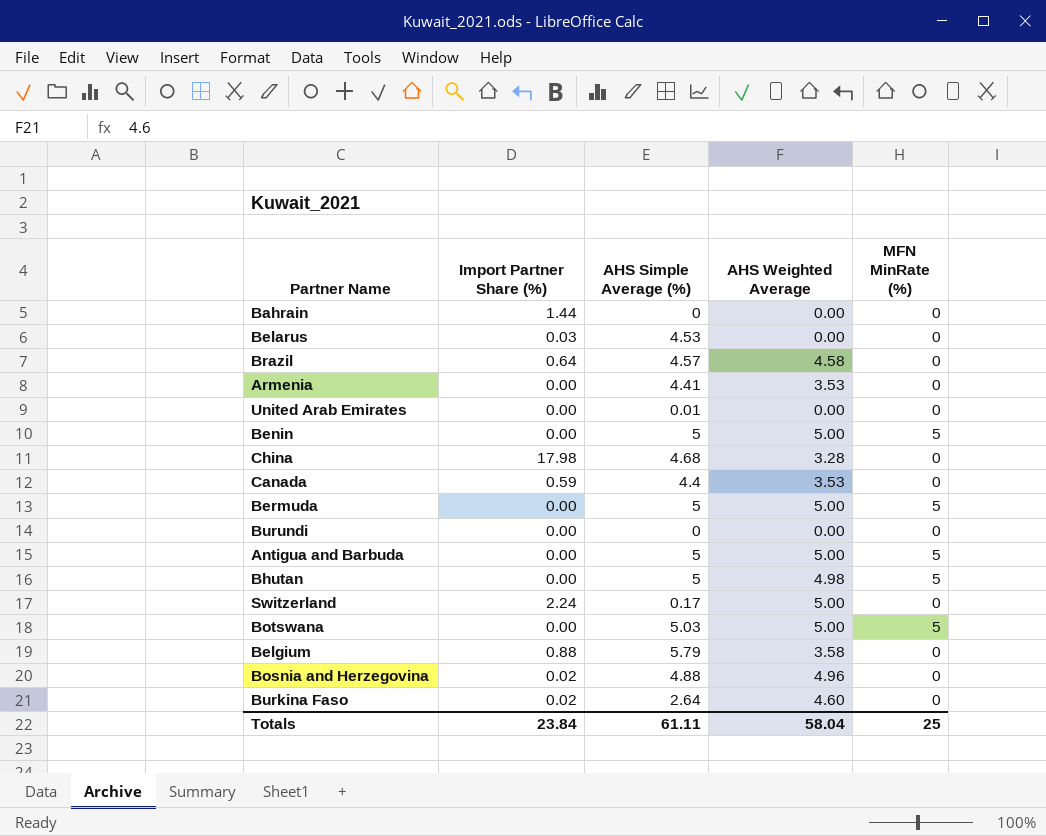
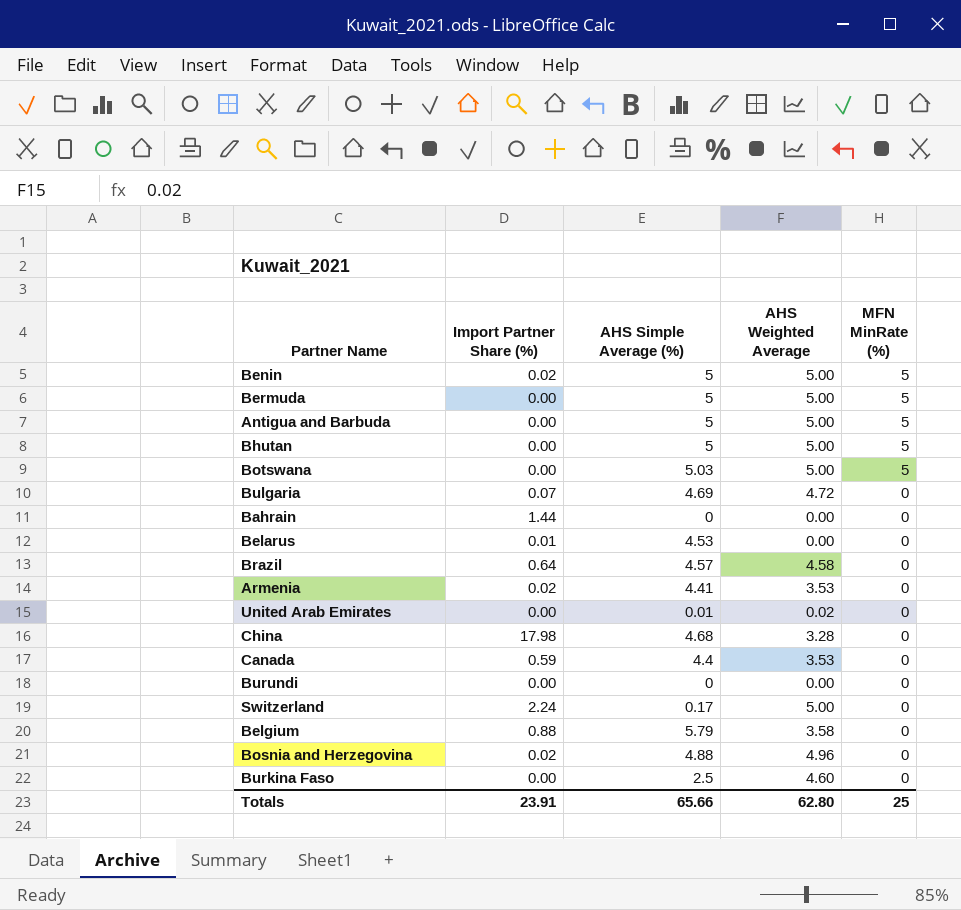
row order: none -> MFN MinRate (%) descending
Benin | Import Partner Share (%): 0.00 -> 0.02
Bhutan | AHS Weighted Average: 4.98 -> 5.00
row Bulgaria: none -> 0.07 | 4.69 | 4.72 | 0
Belarus | Import Partner Share (%): 0.03 -> 0.01
Armenia | Import Partner Share (%): 0.00 -> 0.02
United Arab Emirates | AHS Weighted Average: 0.00 -> 0.02
Burkina Faso | Import Partner Share (%): 0.02 -> 0.00
Burkina Faso | AHS Simple Average (%): 2.64 -> 2.5
Totals | Import Partner Share (%): 23.84 -> 23.91
Totals | AHS Simple Average (%): 61.11 -> 65.66
Totals | AHS Weighted Average: 58.04 -> 62.80

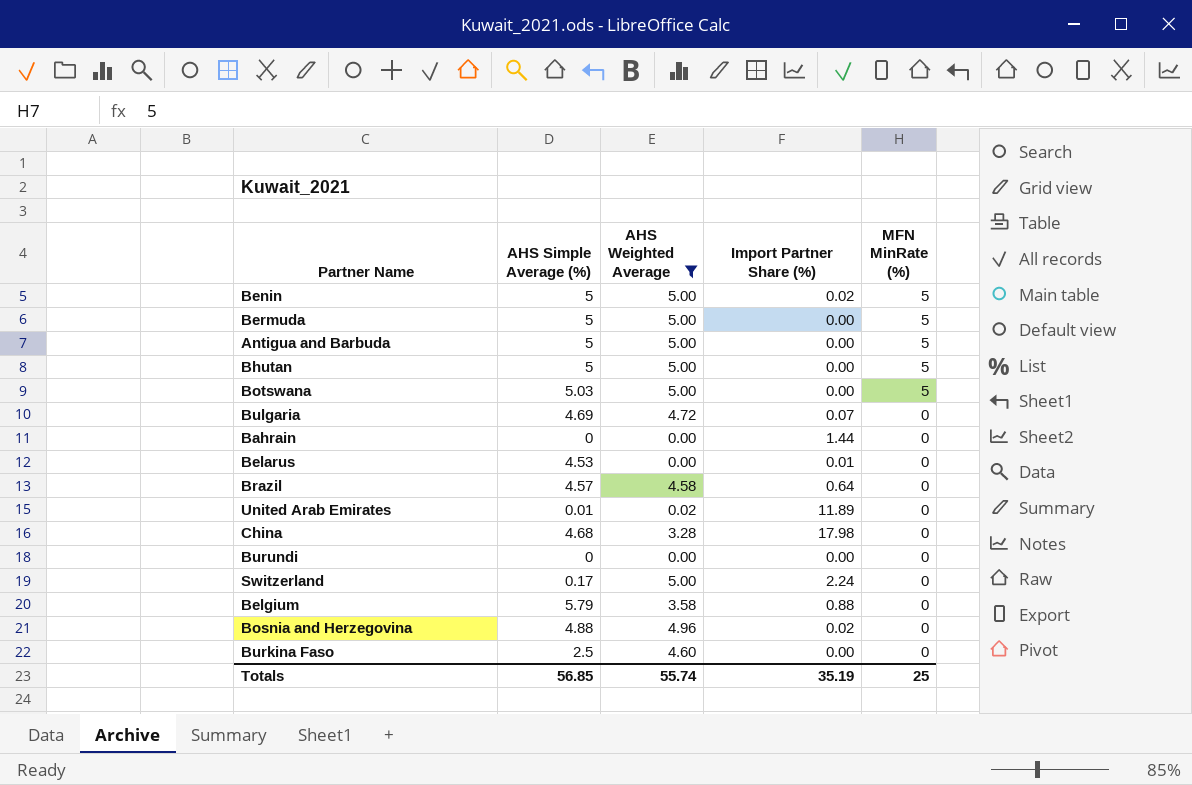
filter: none -> AHS Weighted Average != 3.53
column Import Partner Share (%) | position: 2 -> 4
United Arab Emirates | Import Partner Share (%): 0.00 -> 11.89
Totals | AHS Simple Average (%): 65.66 -> 56.85
Totals | AHS Weighted Average: 62.80 -> 55.74
Totals | Import Partner Share (%): 23.91 -> 35.19

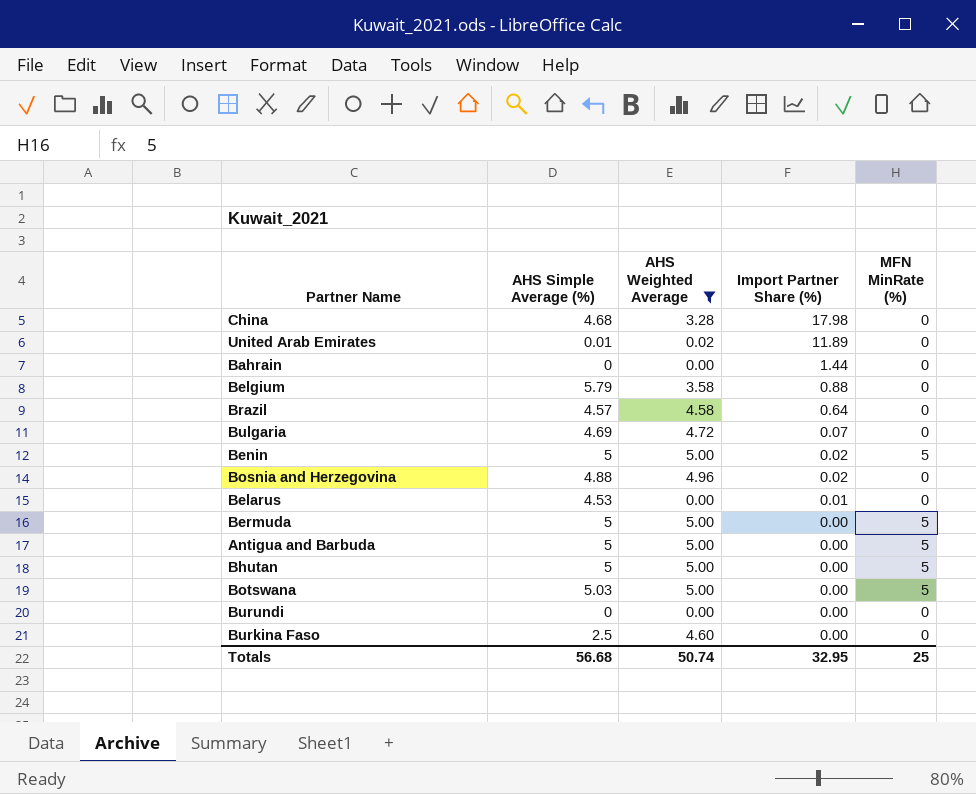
row order: MFN MinRate (%) descending -> Import Partner Share (%) descending
row Switzerland: 0.17 | 5.00 | 2.24 | 0 -> none
Totals | AHS Simple Average (%): 56.85 -> 56.68
Totals | AHS Weighted Average: 55.74 -> 50.74
Totals | Import Partner Share (%): 35.19 -> 32.95

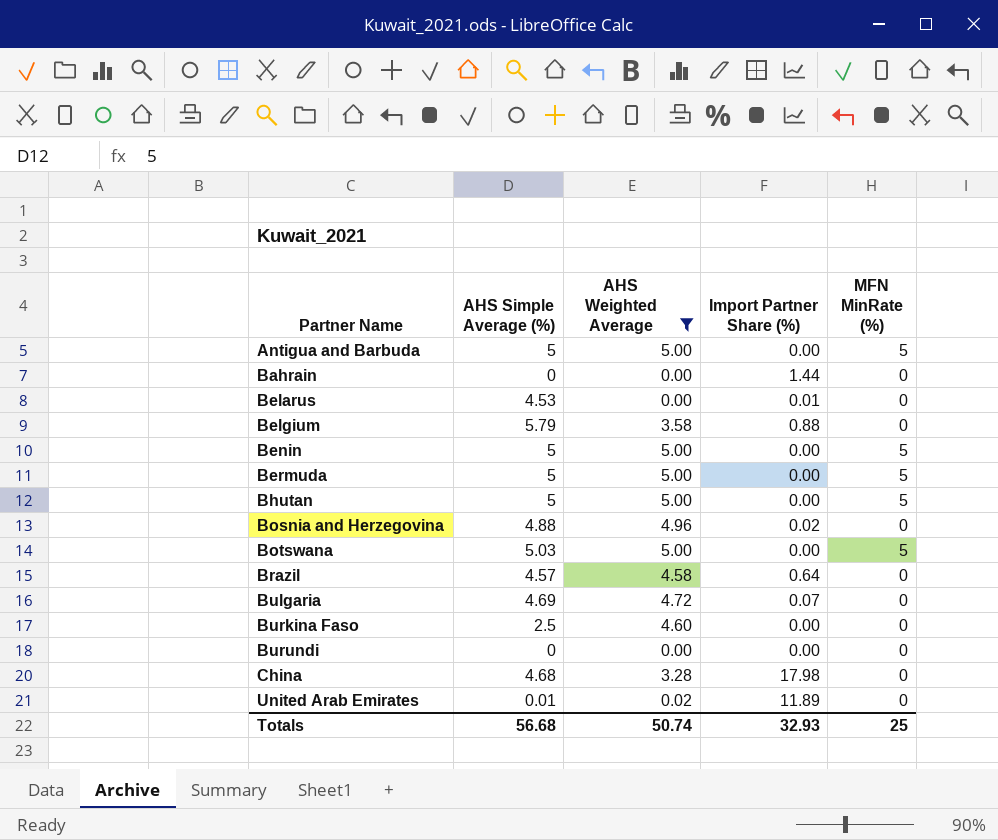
row order: Import Partner Share (%) descending -> Partner Name ascending
Benin | Import Partner Share (%): 0.02 -> 0.00
Totals | Import Partner Share (%): 32.95 -> 32.93

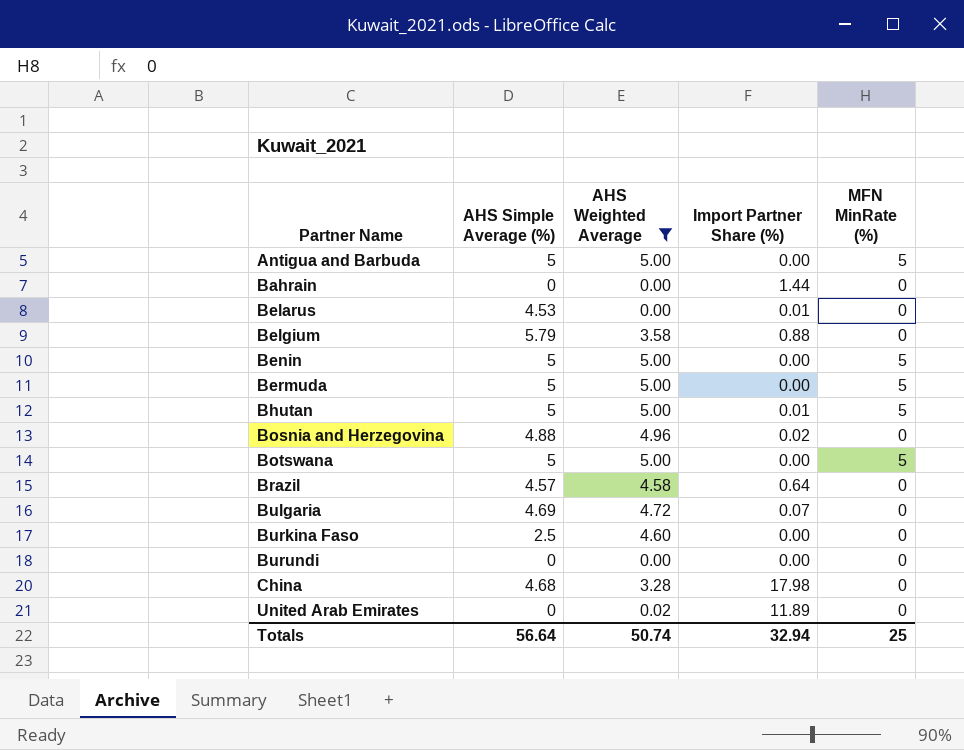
Bhutan | Import Partner Share (%): 0.00 -> 0.01
Botswana | AHS Simple Average (%): 5.03 -> 5
United Arab Emirates | AHS Simple Average (%): 0.01 -> 0
Totals | AHS Simple Average (%): 56.68 -> 56.64
Totals | Import Partner Share (%): 32.93 -> 32.94

